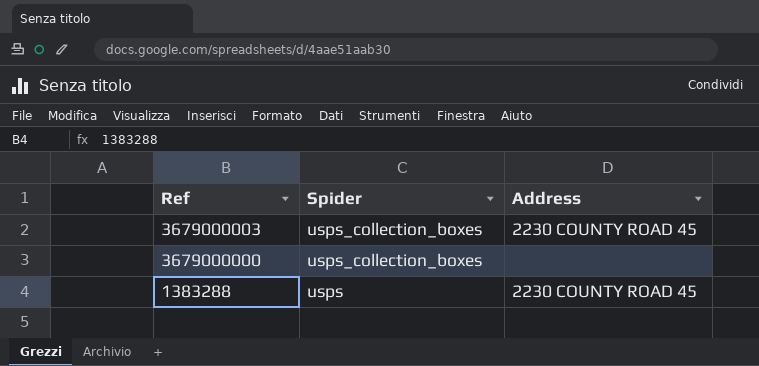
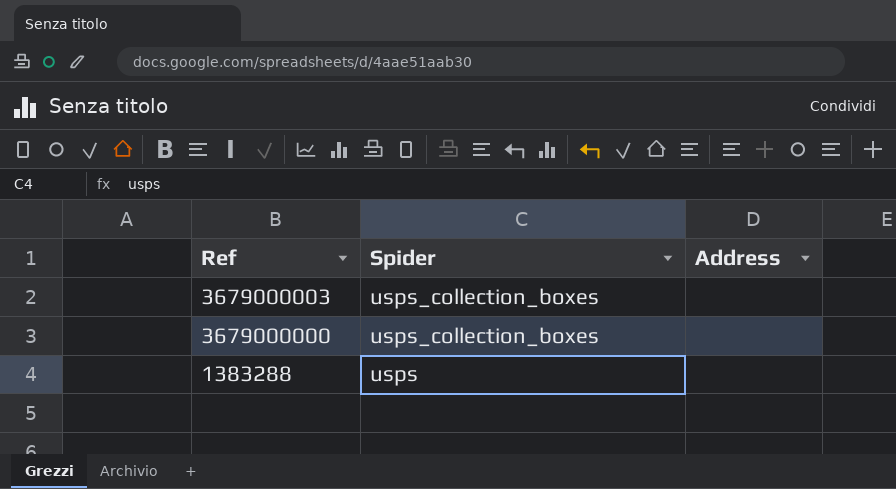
3679000003 | Address: 2230 COUNTY ROAD 45 -> none
1383288 | Address: 2230 COUNTY ROAD 45 -> none

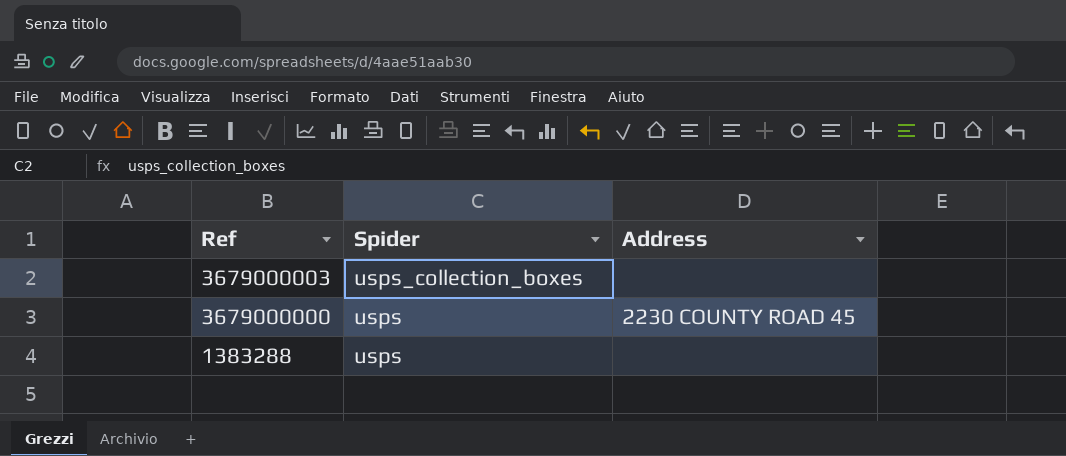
3679000000 | Spider: usps_collection_boxes -> usps
3679000000 | Address: none -> 2230 COUNTY ROAD 45

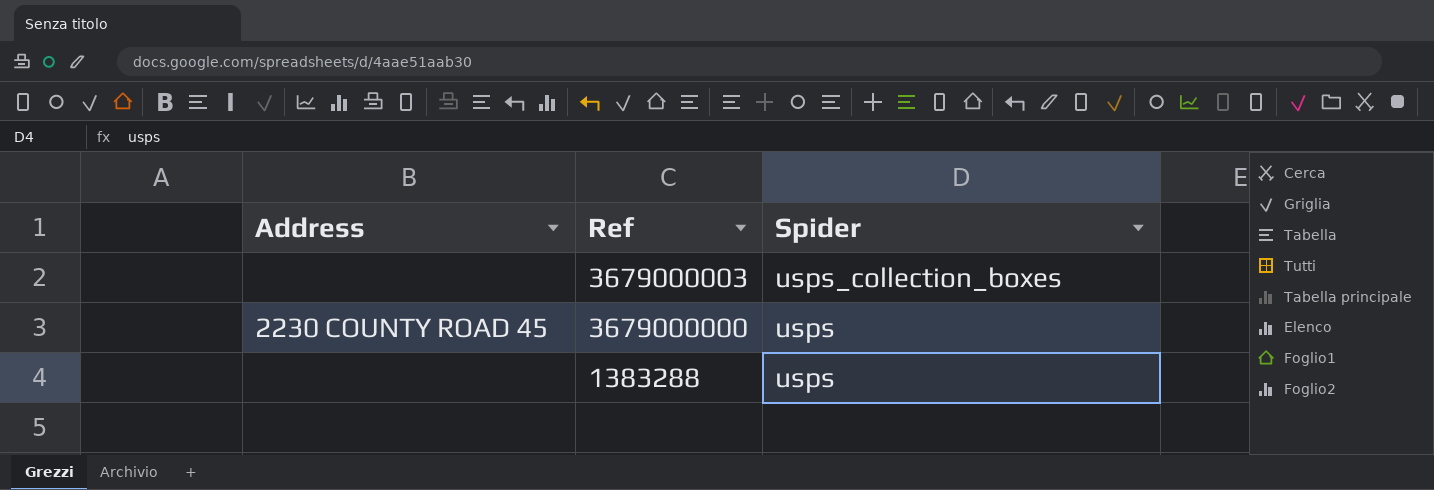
column Address | position: 3 -> 1

